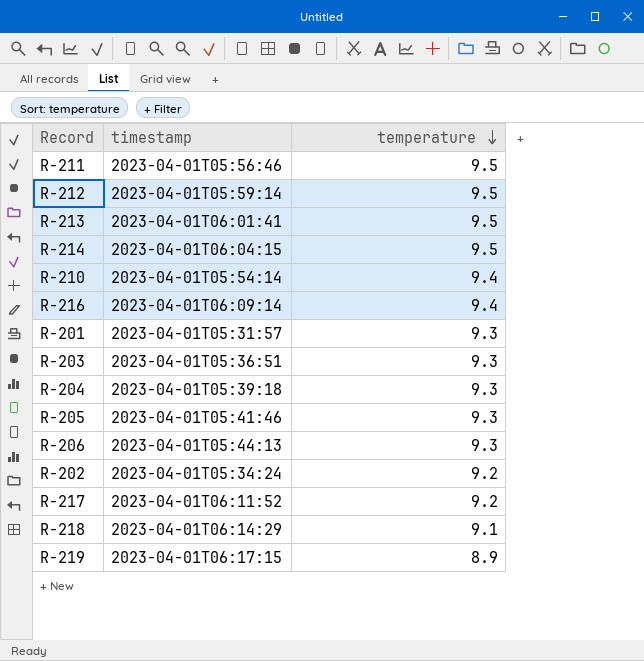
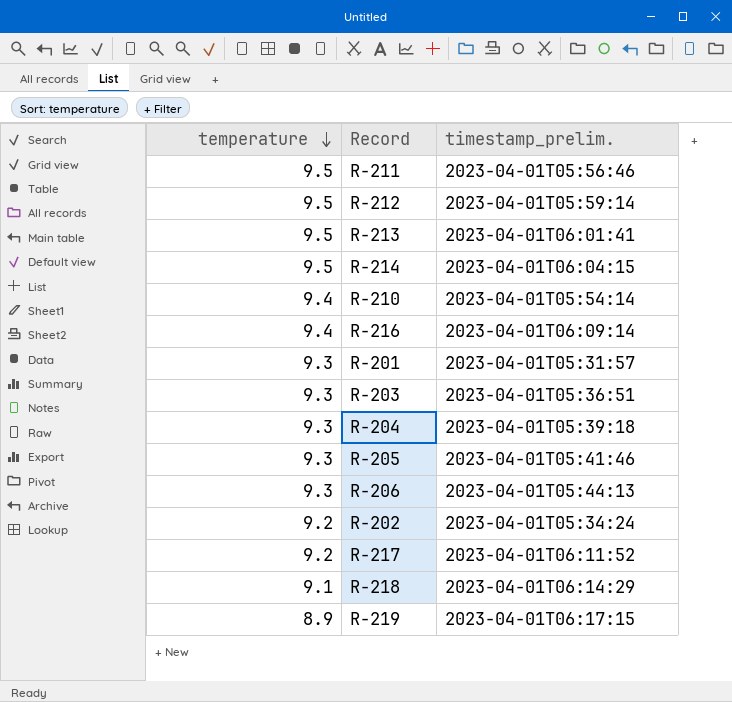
column temperature | position: 3 -> 1
column name: timestamp -> timestamp_prelim.

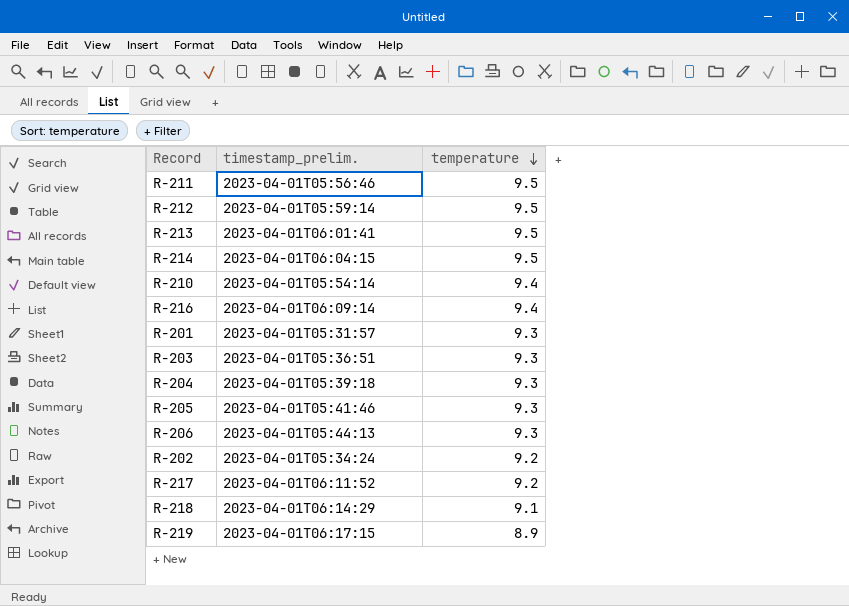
column temperature | position: 1 -> 3

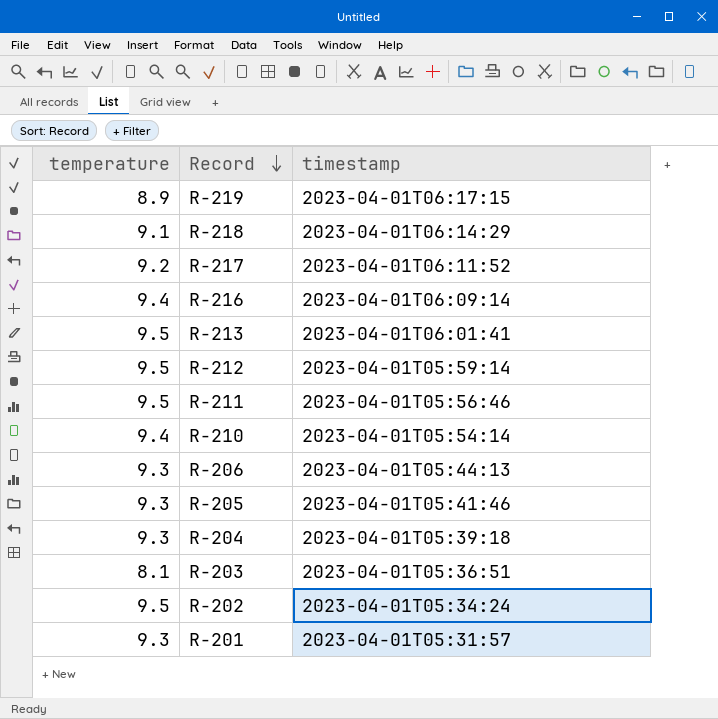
row order: temperature descending -> Record descending
column temperature | position: 3 -> 1
column name: timestamp_prelim. -> timestamp
row R-214: 2023-04-01T06:04:15 | 9.5 -> none
R-203 | temperature: 9.3 -> 8.1
R-202 | temperature: 9.2 -> 9.5

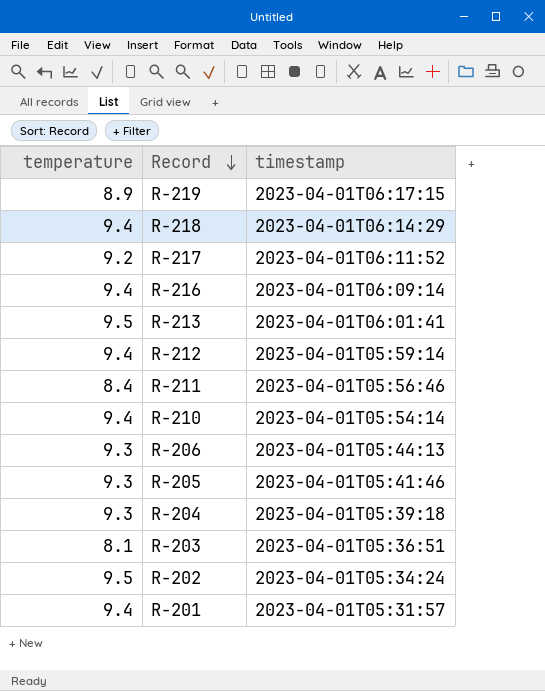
R-218 | temperature: 9.1 -> 9.4
R-212 | temperature: 9.5 -> 9.4
R-211 | temperature: 9.5 -> 8.4
R-201 | temperature: 9.3 -> 9.4

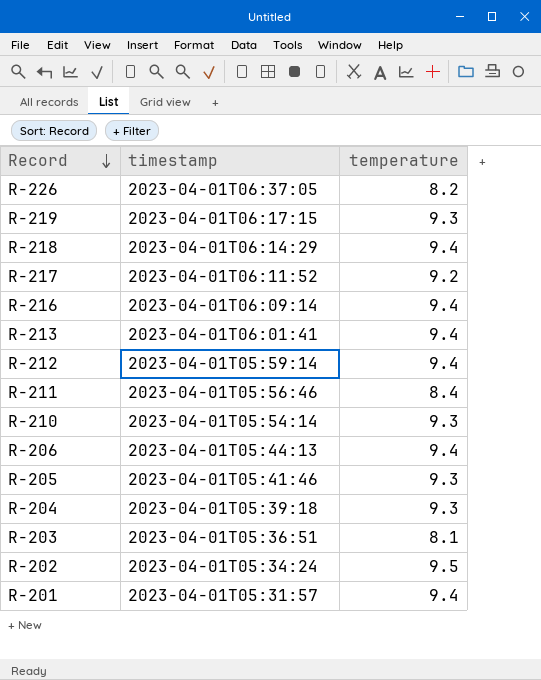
column temperature | position: 1 -> 3
row R-226: none -> 2023-04-01T06:37:05 | 8.2
R-219 | temperature: 8.9 -> 9.3
R-213 | temperature: 9.5 -> 9.4
R-210 | temperature: 9.4 -> 9.3
R-206 | temperature: 9.3 -> 9.4

